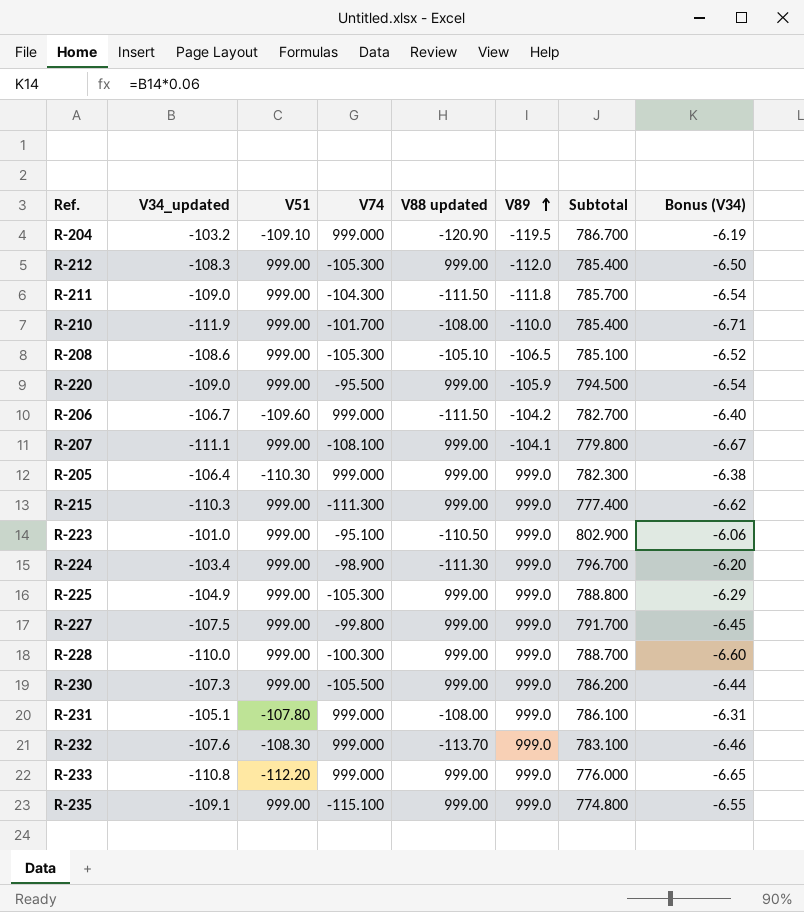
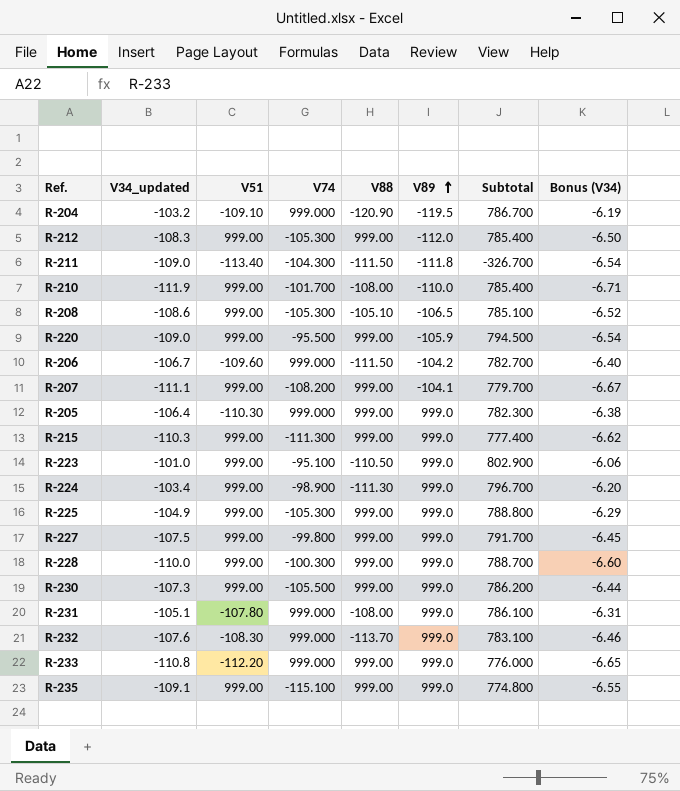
column name: V88 updated -> V88
R-211 | V51: 999.00 -> -113.40
R-211 | Subtotal: 785.700 -> -326.700
R-207 | V74: -108.100 -> -108.200
R-207 | Subtotal: 779.800 -> 779.700

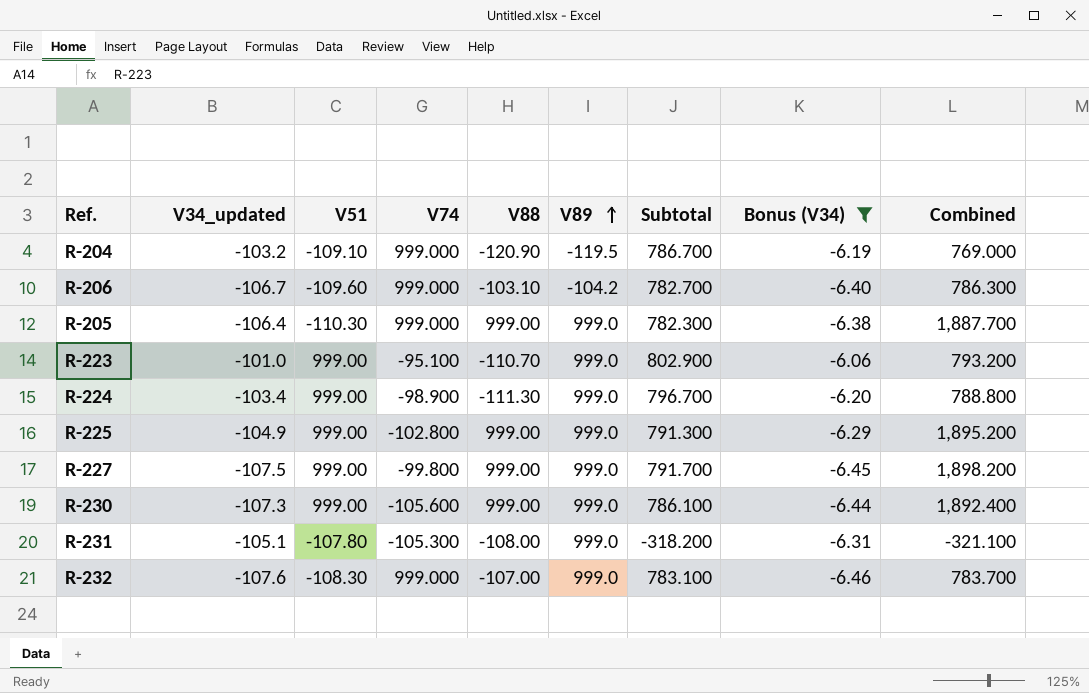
filter: none -> Bonus (V34) >= -6.46
column Combined | formula: none -> [V51] + [V74] + [V88]
R-206 | V88: -111.50 -> -103.10
R-223 | V88: -110.50 -> -110.70
R-225 | V74: -105.300 -> -102.800
R-225 | Subtotal: 788.800 -> 791.300
R-230 | V74: -105.500 -> -105.600
R-230 | Subtotal: 786.200 -> 786.100
R-231 | V74: 999.000 -> -105.300
R-231 | Subtotal: 786.100 -> -318.200
R-232 | V88: -113.70 -> -107.00

